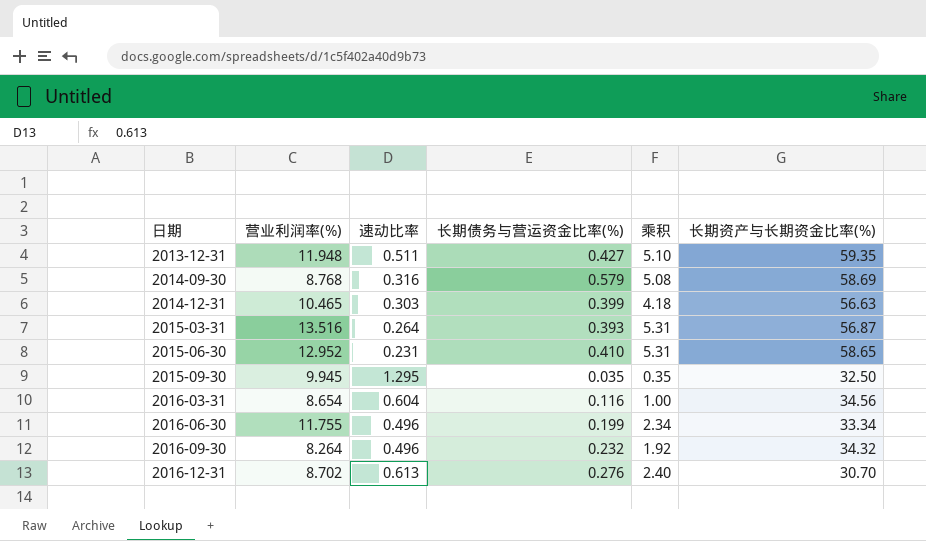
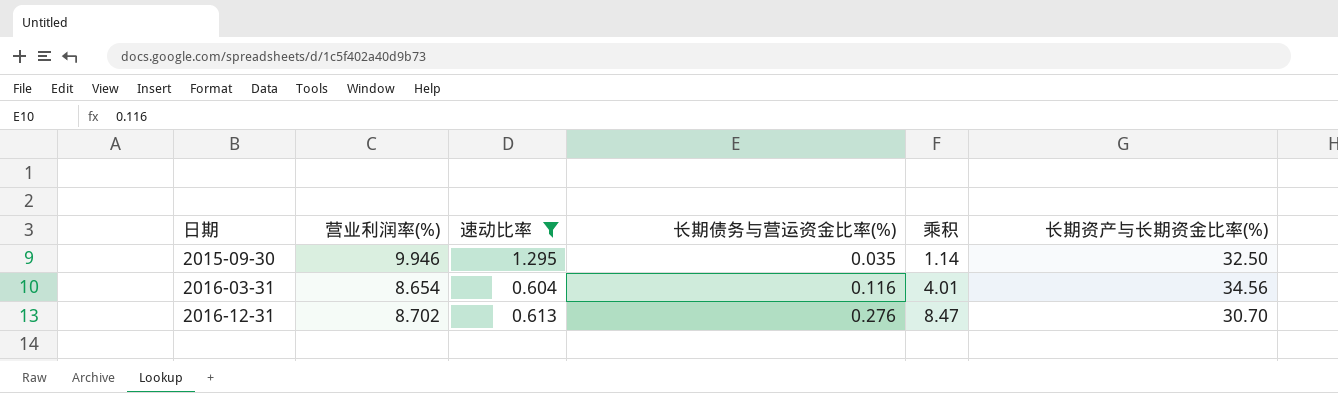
filter: none -> 速动比率 >= 0.604
column 乘积 | formula: [营业利润率(%)] * [长期债务与营运资金比率(%)] -> [长期债务与营运资金比率(%)] * [长期资产与长期资金比率(%)]
2015-09-30 | 营业利润率(%): 9.945 -> 9.946

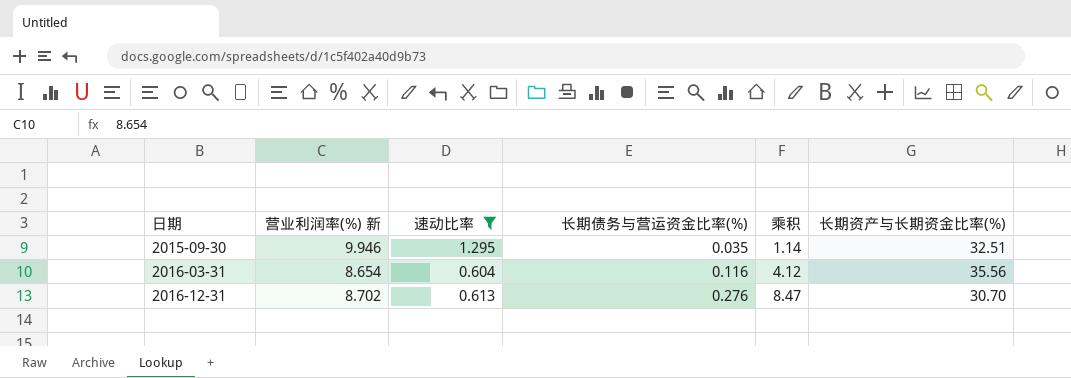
column name: 营业利润率(%) -> 营业利润率(%) 新
2015-09-30 | 长期资产与长期资金比率(%): 32.50 -> 32.51
2016-03-31 | 乘积: 4.01 -> 4.12
2016-03-31 | 长期资产与长期资金比率(%): 34.56 -> 35.56

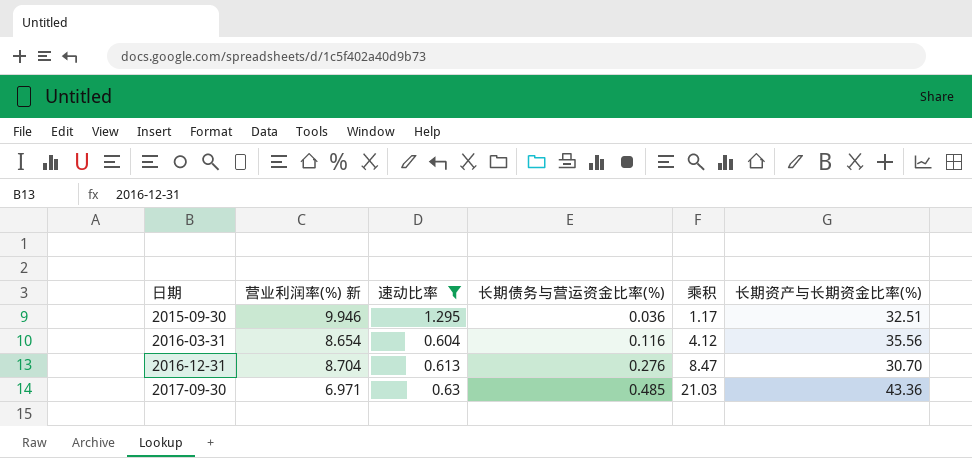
2015-09-30 | 长期债务与营运资金比率(%): 0.035 -> 0.036
2015-09-30 | 乘积: 1.14 -> 1.17
2016-12-31 | 营业利润率(%) 新: 8.702 -> 8.704
row 2017-09-30: none -> 6.971 | 0.63 | 0.485 | 21.03 | 43.36

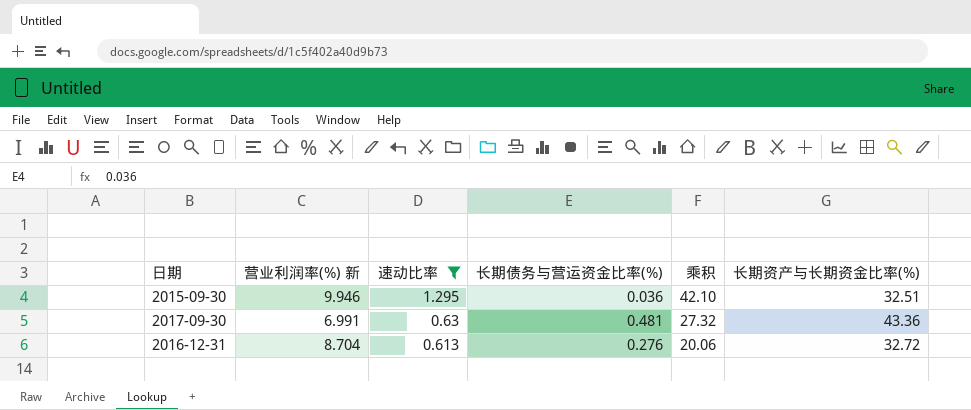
row order: 日期 ascending -> 速动比率 descending
column 乘积 | formula: [长期债务与营运资金比率(%)] * [长期资产与长期资金比率(%)] -> [速动比率] * [长期资产与长期资金比率(%)]
row 2016-03-31: 8.654 | 0.604 | 0.116 | 4.12 | 35.56 -> none
2017-09-30 | 营业利润率(%) 新: 6.971 -> 6.991
2017-09-30 | 长期债务与营运资金比率(%): 0.485 -> 0.481
2016-12-31 | 长期资产与长期资金比率(%): 30.70 -> 32.72

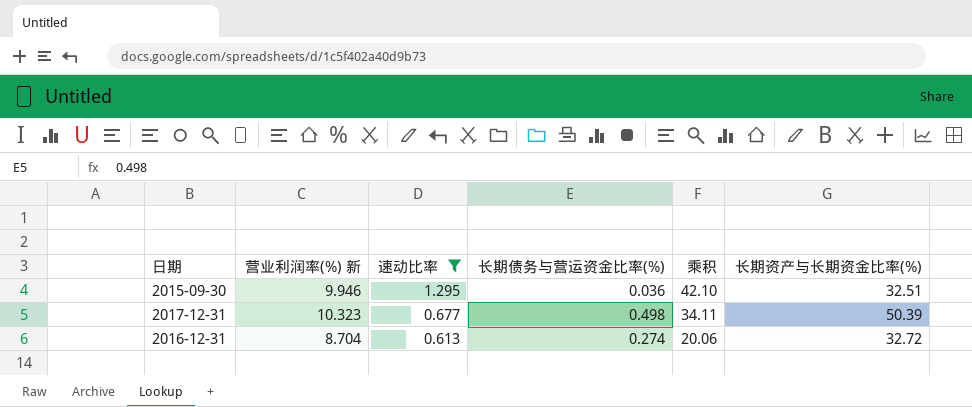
row 2017-09-30: 6.991 | 0.63 | 0.481 | 27.32 | 43.36 -> none
row 2017-12-31: none -> 10.323 | 0.677 | 0.498 | 34.11 | 50.39
2016-12-31 | 长期债务与营运资金比率(%): 0.276 -> 0.274

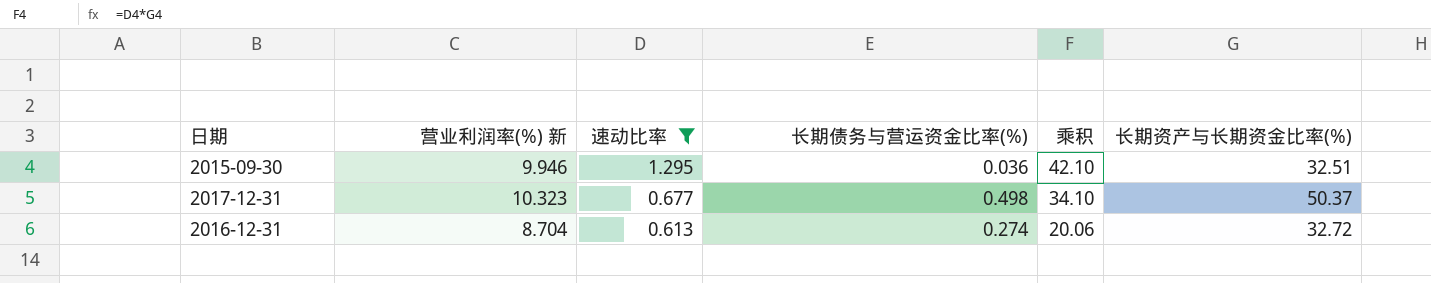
2017-12-31 | 乘积: 34.11 -> 34.10
2017-12-31 | 长期资产与长期资金比率(%): 50.39 -> 50.37

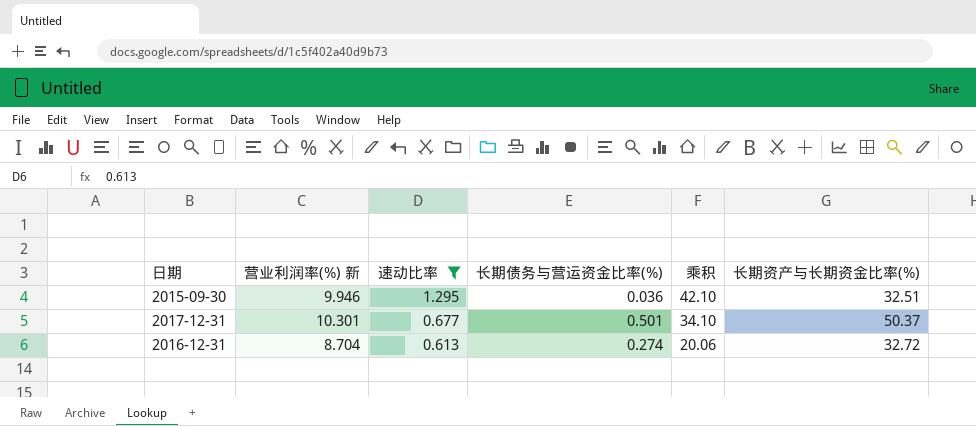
2017-12-31 | 营业利润率(%) 新: 10.323 -> 10.301
2017-12-31 | 长期债务与营运资金比率(%): 0.498 -> 0.501

